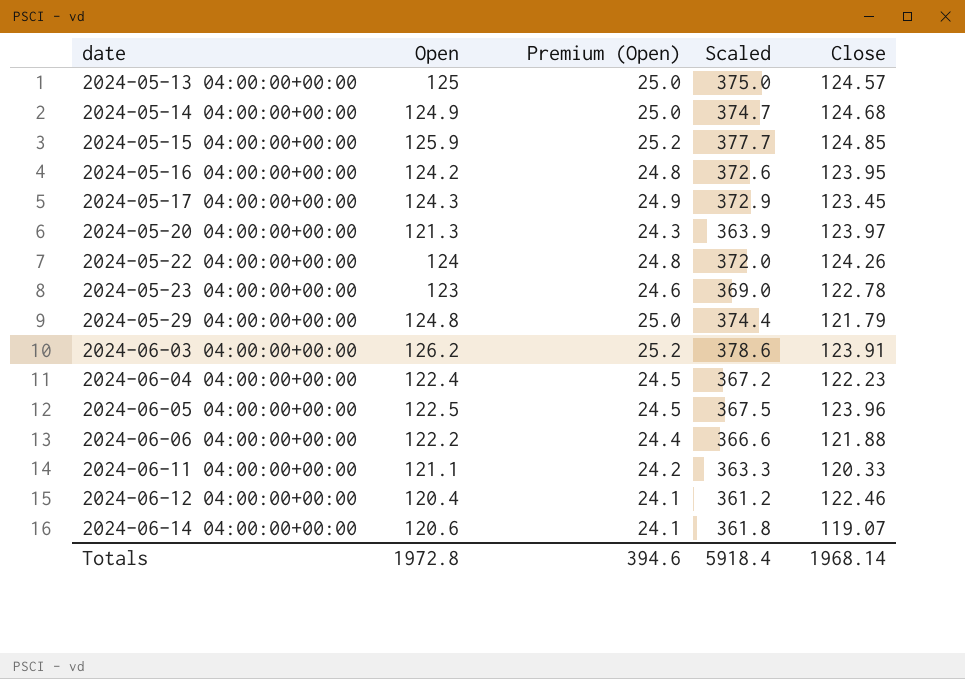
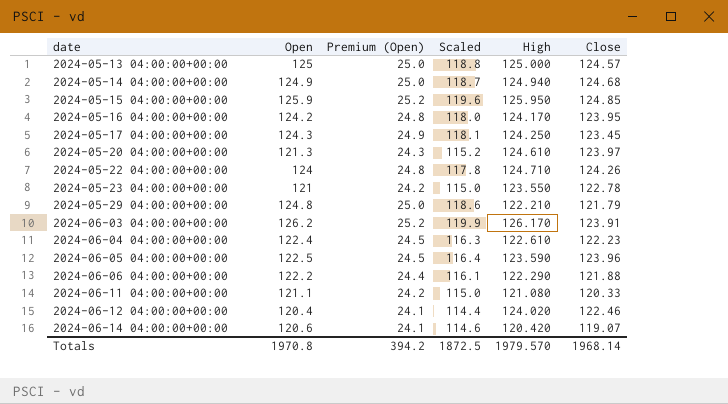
column Scaled | formula: [Open] * 3 -> [Open] * 0.95
column High | position: none -> 5
2024-05-23 04:00:00+00:00 | Open: 123 -> 121
2024-05-23 04:00:00+00:00 | Premium (Open): 24.6 -> 24.2
Totals | Open: 1972.8 -> 1970.8
Totals | Premium (Open): 394.6 -> 394.2
Totals | Scaled: 5918.4 -> 1872.5

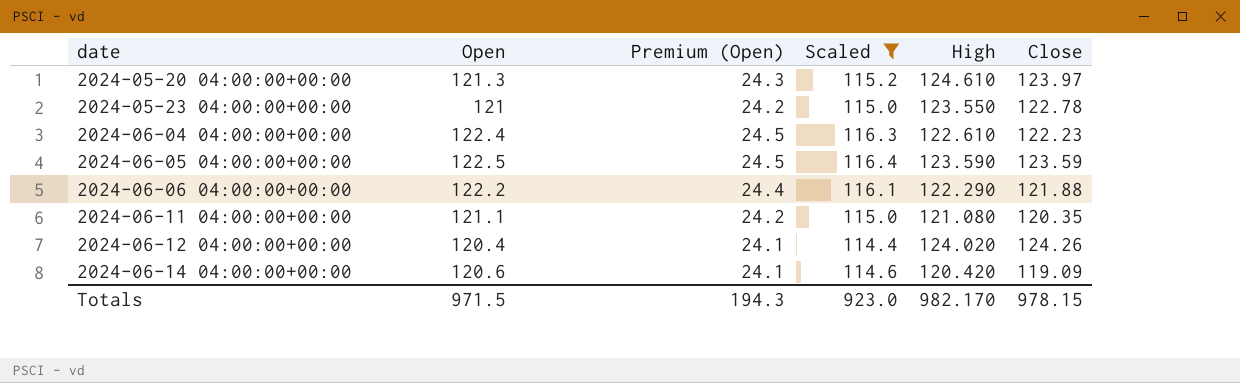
filter: none -> Scaled <= 116.4
2024-06-05 04:00:00+00:00 | Close: 123.96 -> 123.59
2024-06-11 04:00:00+00:00 | Close: 120.33 -> 120.35
2024-06-12 04:00:00+00:00 | Close: 122.46 -> 124.26
2024-06-14 04:00:00+00:00 | Close: 119.07 -> 119.09
Totals | Open: 1970.8 -> 971.5
Totals | Premium (Open): 394.2 -> 194.3
Totals | Scaled: 1872.5 -> 923.0
Totals | High: 1979.570 -> 982.170
Totals | Close: 1968.14 -> 978.15

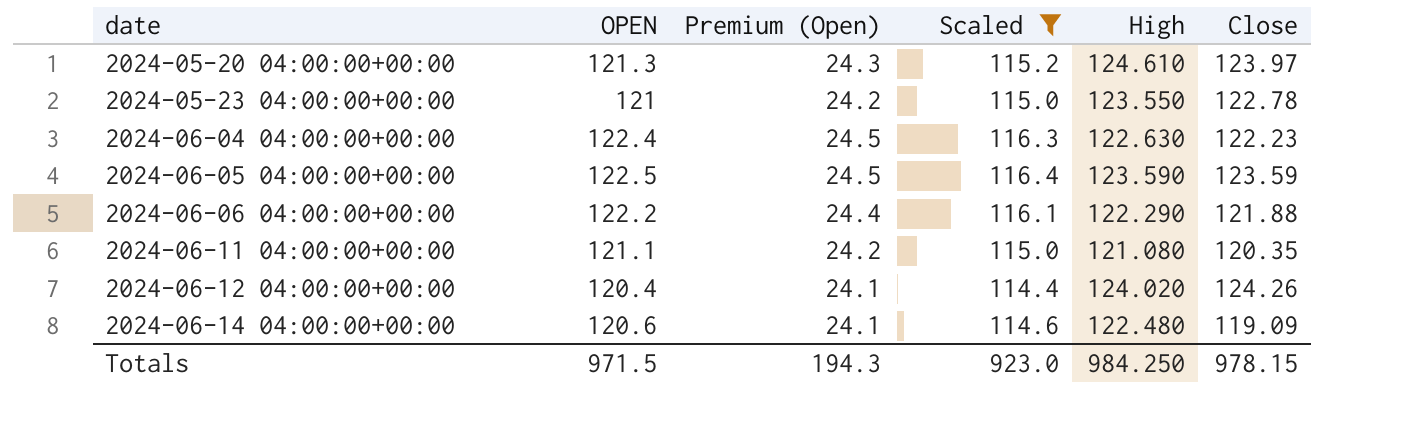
column name: Open -> OPEN
2024-06-04 04:00:00+00:00 | High: 122.610 -> 122.630
2024-06-14 04:00:00+00:00 | High: 120.420 -> 122.480
Totals | High: 982.170 -> 984.250

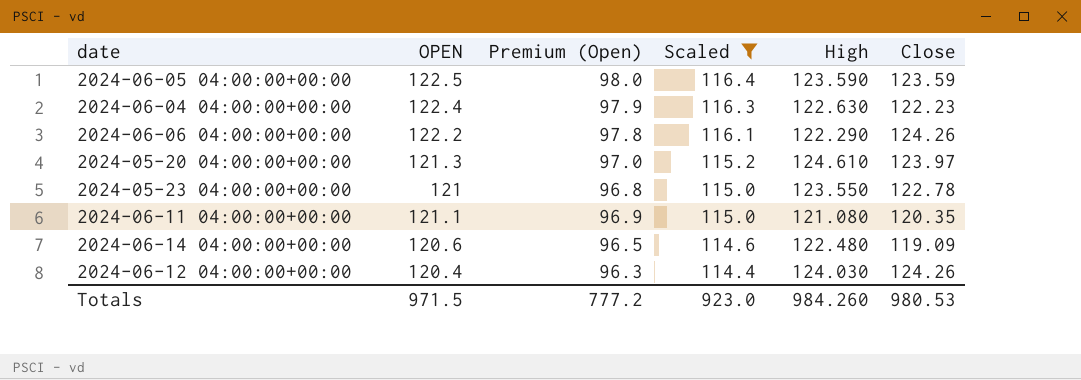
row order: date ascending -> Scaled descending
column Premium (Open) | formula: [OPEN] * 0.2 -> [OPEN] * 0.8
2024-06-06 04:00:00+00:00 | Close: 121.88 -> 124.26
2024-06-12 04:00:00+00:00 | High: 124.020 -> 124.030
Totals | Premium (Open): 194.3 -> 777.2
Totals | High: 984.250 -> 984.260
Totals | Close: 978.15 -> 980.53

